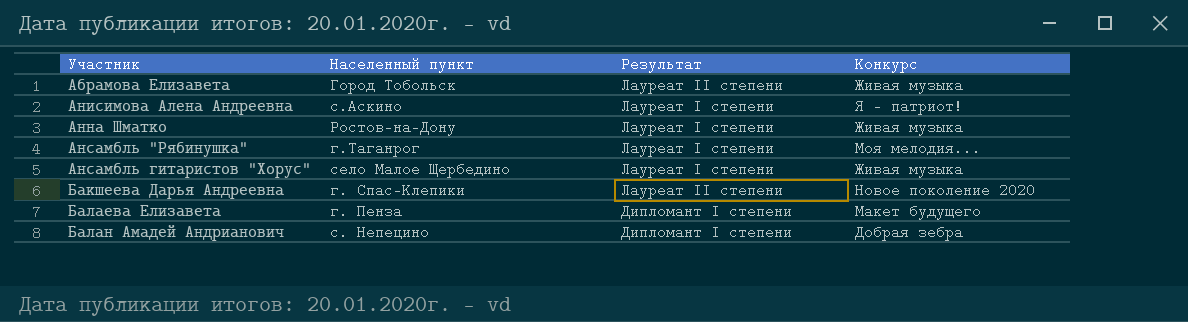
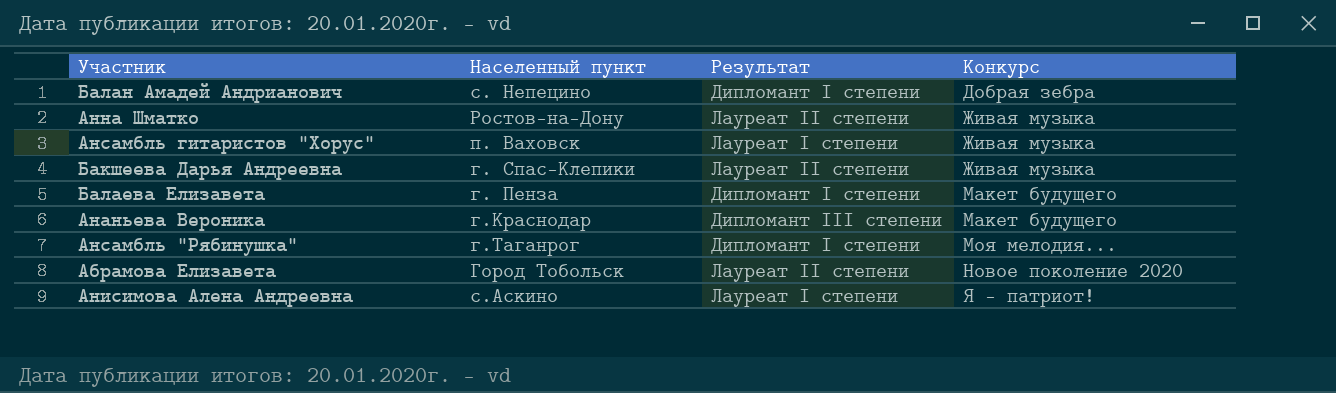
row order: Участник ascending -> Конкурс ascending
Анна Шматко | Результат: Лауреат I степени -> Лауреат II степени
Ансамбль гитаристов "Хорус" | Населенный пункт: село Малое Щербедино -> п. Ваховск
Бакшеева Дарья Андреевна | Конкурс: Новое поколение 2020 -> Живая музыка
row Ананьева Вероника: none -> г.Краснодар | Дипломант III степени | Макет будущего
Ансамбль "Рябинушка" | Результат: Лауреат I степени -> Дипломант I степени
Абрамова Елизавета | Конкурс: Живая музыка -> Новое поколение 2020

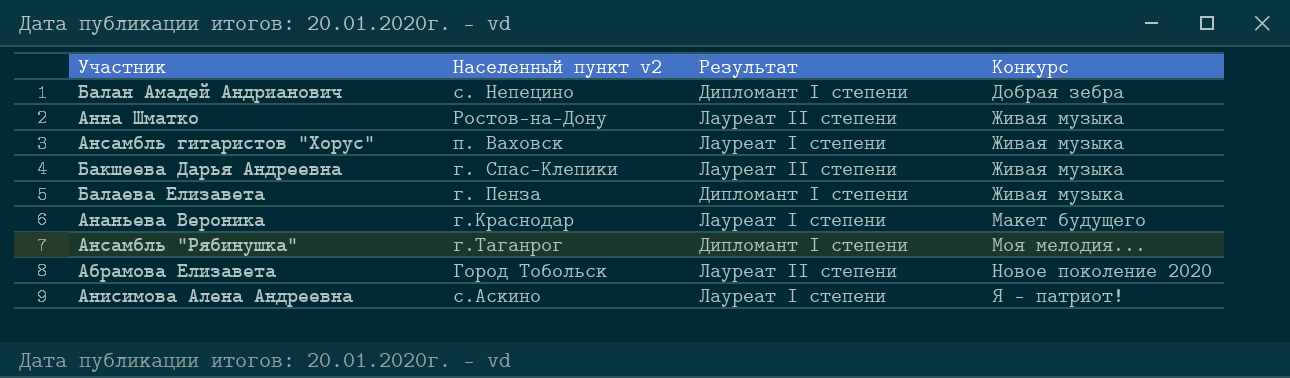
column name: Населенный пункт -> Населенный пункт v2
Балаева Елизавета | Конкурс: Макет будущего -> Живая музыка
Ананьева Вероника | Результат: Дипломант III степени -> Лауреат I степени

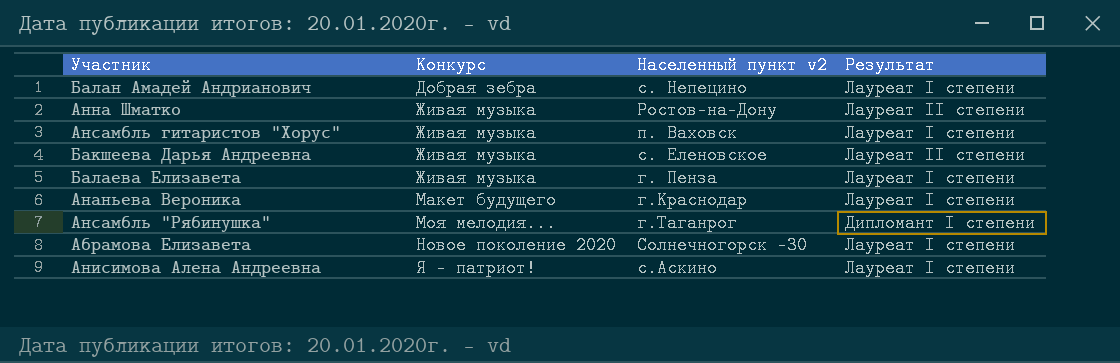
column Конкурс | position: 4 -> 2
Балан Амадей Андрианович | Результат: Дипломант I степени -> Лауреат I степени
Бакшеева Дарья Андреевна | Населенный пункт v2: г. Спас-Клепики -> с. Еленовское
Балаева Елизавета | Результат: Дипломант I степени -> Лауреат I степени
Абрамова Елизавета | Населенный пункт v2: Город Тобольск -> Солнечногорск -30
Абрамова Елизавета | Результат: Лауреат II степени -> Лауреат I степени

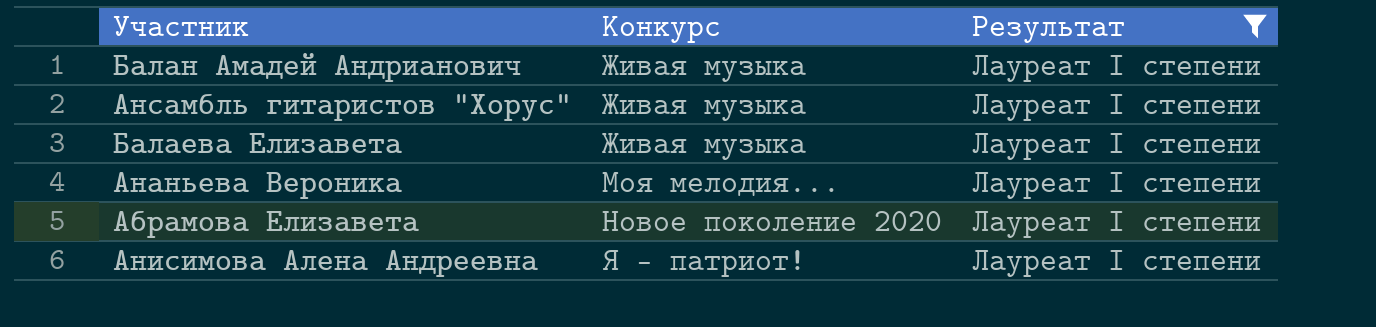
filter: none -> Результат = Лауреат I степени
column Населенный пункт v2 | position: 3 -> none
Балан Амадей Андрианович | Конкурс: Добрая зебра -> Живая музыка
Ананьева Вероника | Конкурс: Макет будущего -> Моя мелодия...

